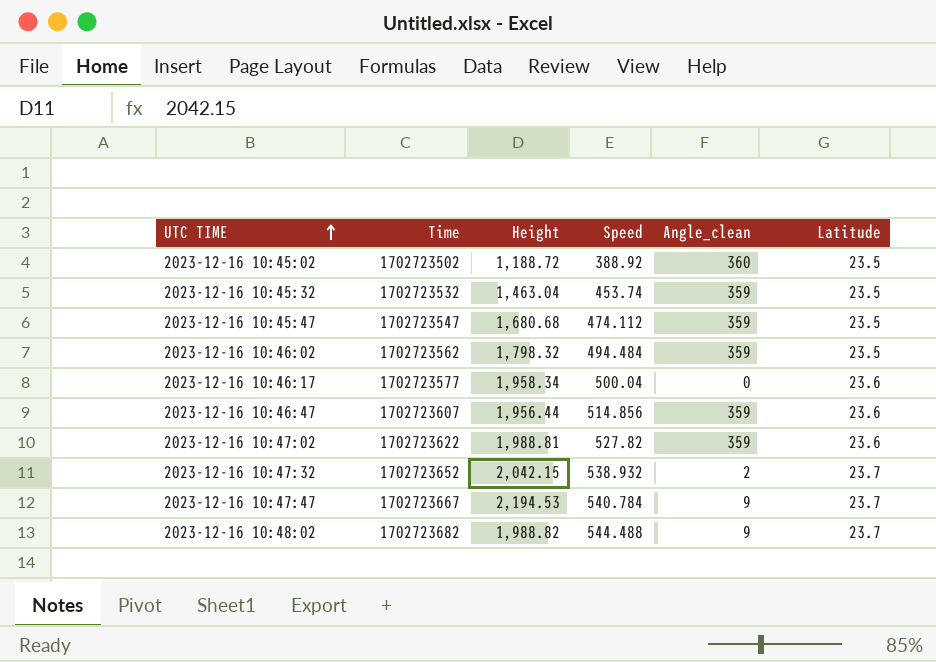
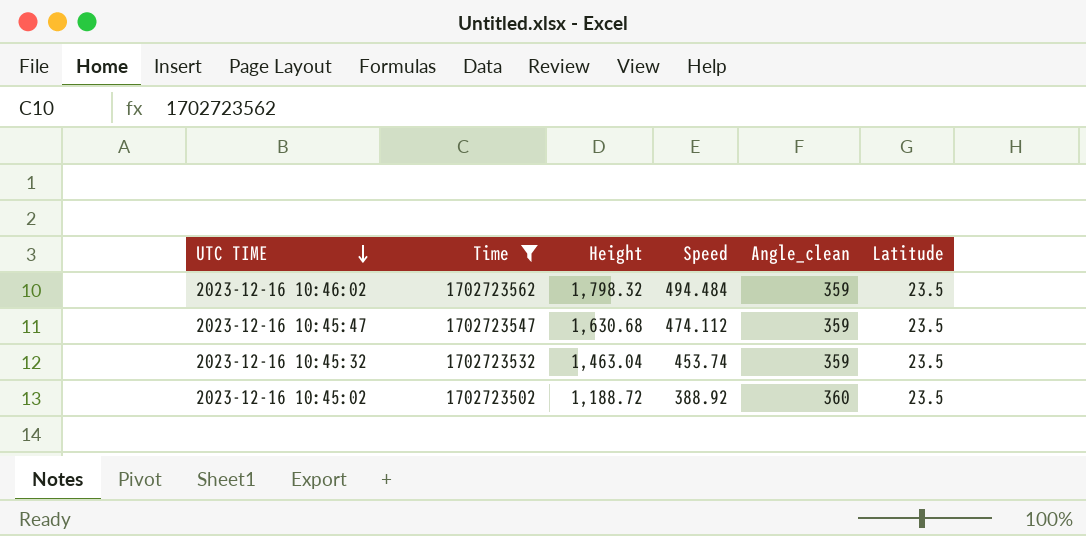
filter: none -> Time <= 1702723562
row order: UTC TIME ascending -> UTC TIME descending
2023-12-16 10:45:47 | Height: 1,680.68 -> 1,630.68

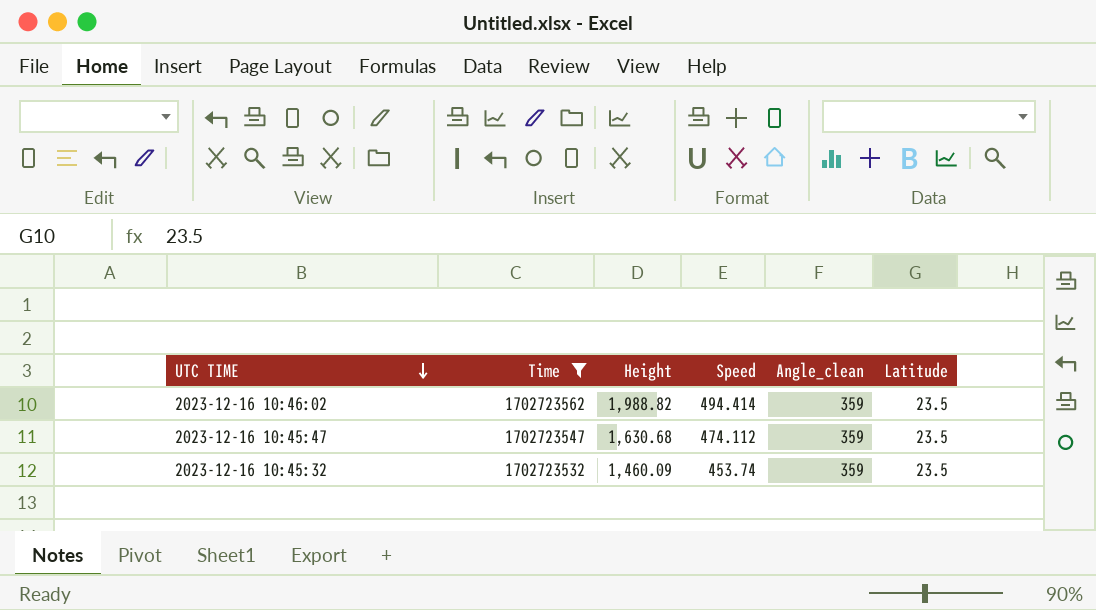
row 2023-12-16 10:45:02: 1702723502 | 1,188.72 | 388.92 | 360 | 23.5 -> none
2023-12-16 10:46:02 | Height: 1,798.32 -> 1,988.82
2023-12-16 10:46:02 | Speed: 494.484 -> 494.414
2023-12-16 10:45:32 | Height: 1,463.04 -> 1,460.09

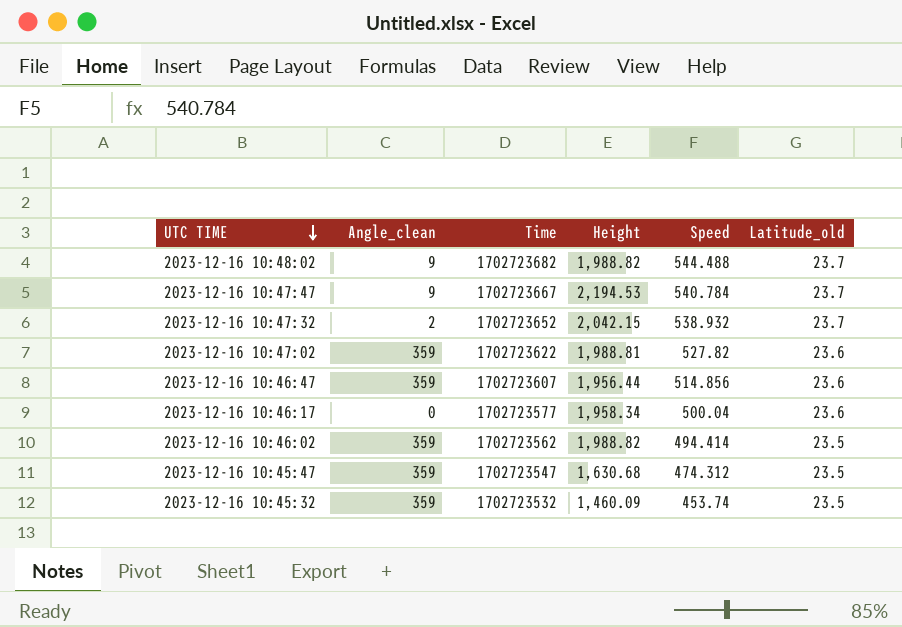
filter: Time <= 1702723562 -> none
column Angle_clean | position: 5 -> 2
column name: Latitude -> Latitude_old
2023-12-16 10:45:47 | Speed: 474.112 -> 474.312

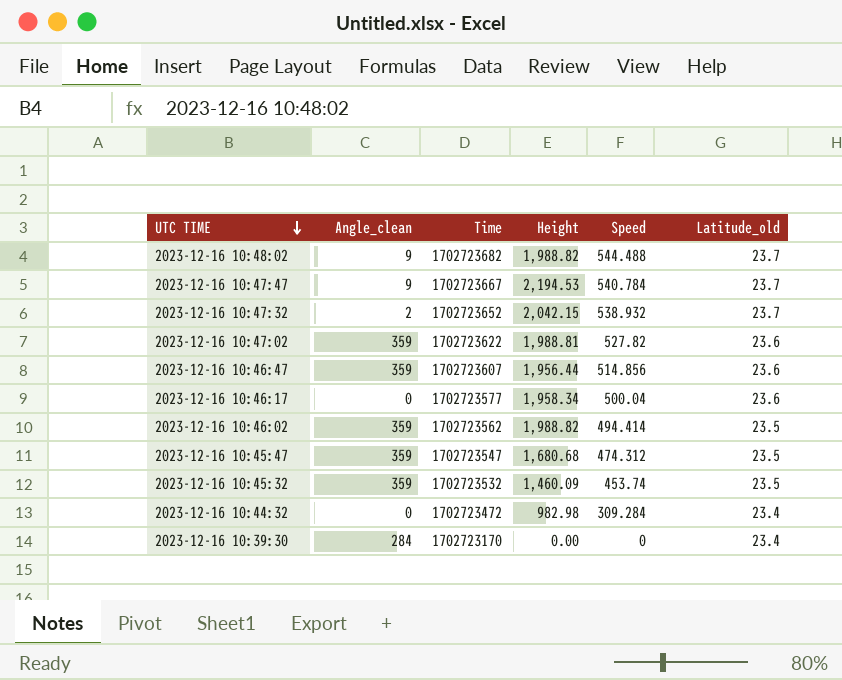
2023-12-16 10:45:47 | Height: 1,630.68 -> 1,680.68
row 2023-12-16 10:44:32: none -> 0 | 1702723472 | 982.98 | 309.284 | 23.4
row 2023-12-16 10:39:30: none -> 284 | 1702723170 | 0.00 | 0 | 23.4

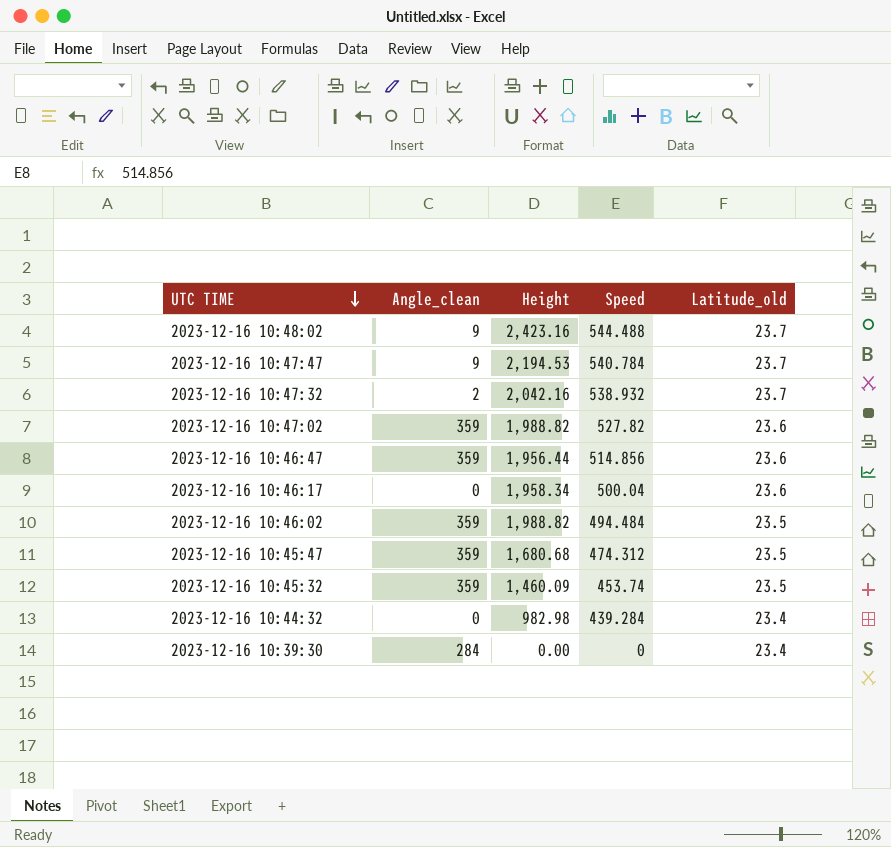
column Time | position: 3 -> none
2023-12-16 10:48:02 | Height: 1,988.82 -> 2,423.16
2023-12-16 10:47:32 | Height: 2,042.15 -> 2,042.16
2023-12-16 10:47:02 | Height: 1,988.81 -> 1,988.82
2023-12-16 10:46:02 | Speed: 494.414 -> 494.484
2023-12-16 10:44:32 | Speed: 309.284 -> 439.284

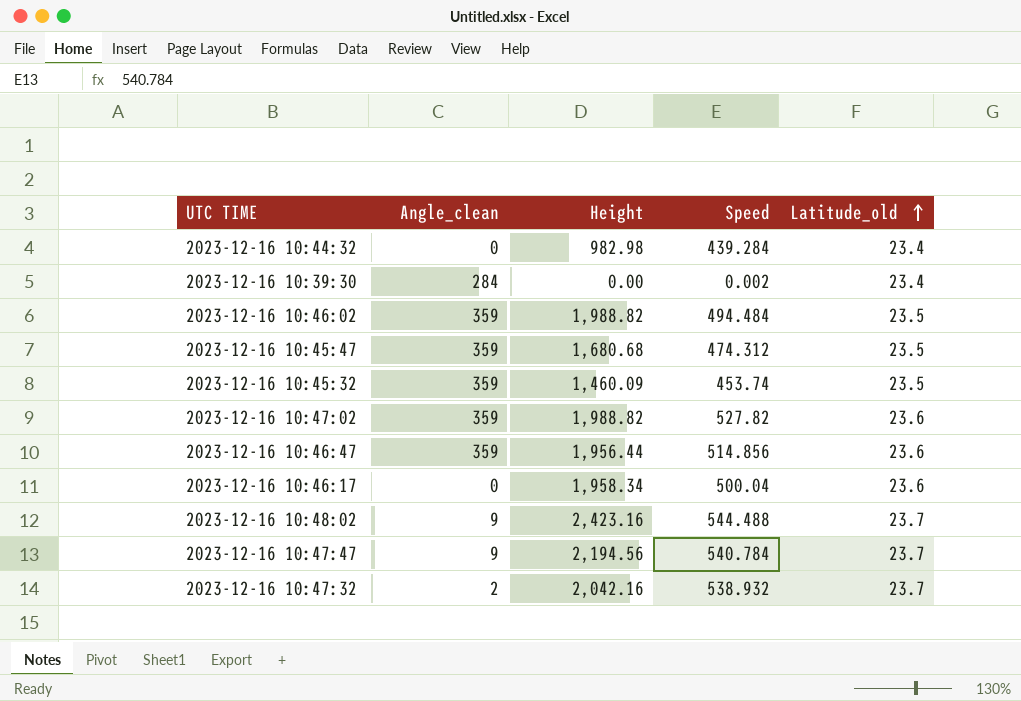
row order: UTC TIME descending -> Latitude_old ascending
2023-12-16 10:39:30 | Speed: 0 -> 0.002
2023-12-16 10:47:47 | Height: 2,194.53 -> 2,194.56

